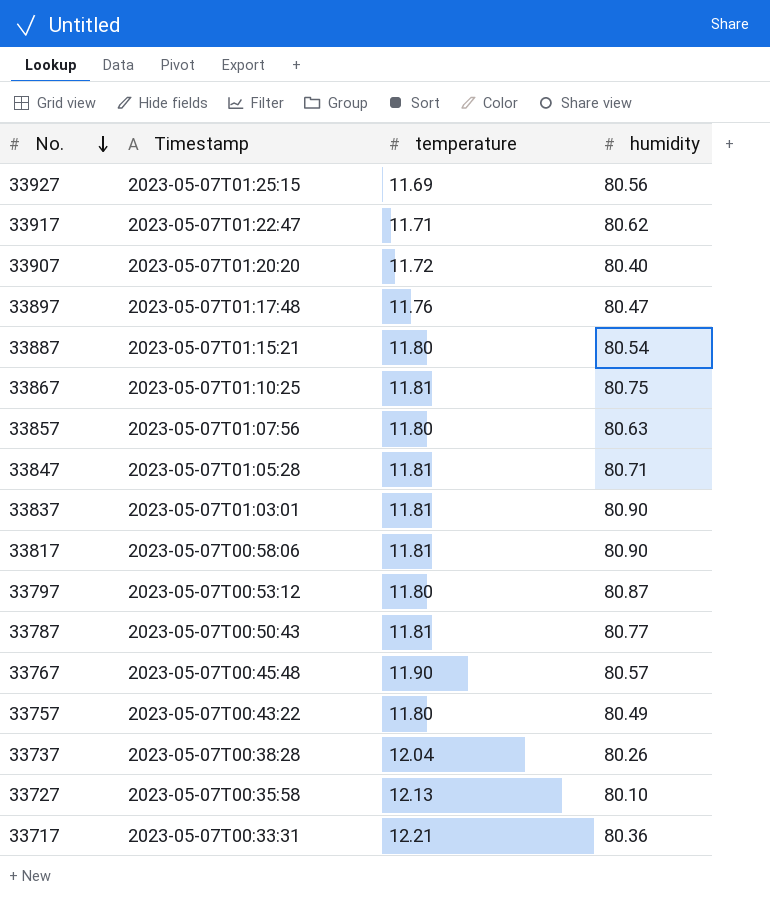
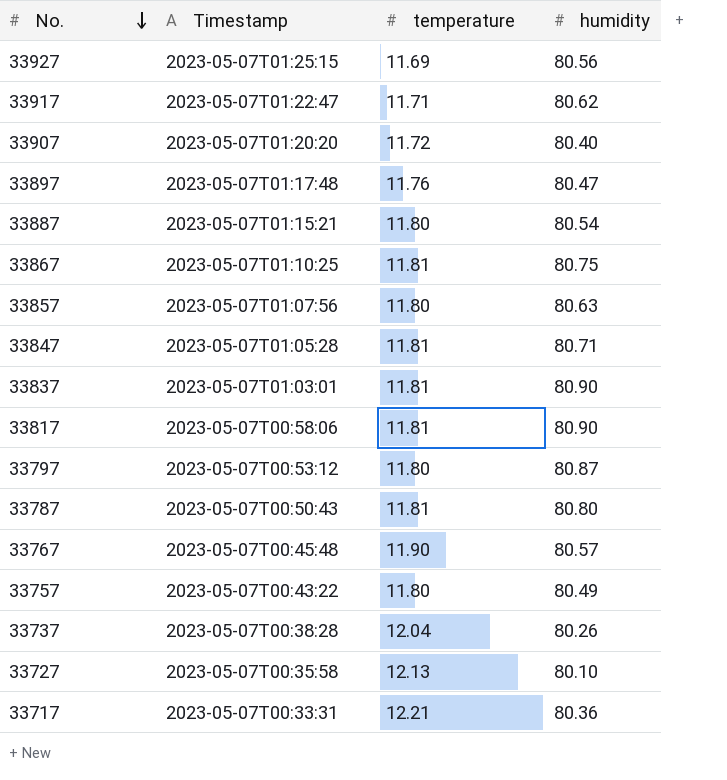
33787 | humidity: 80.77 -> 80.80

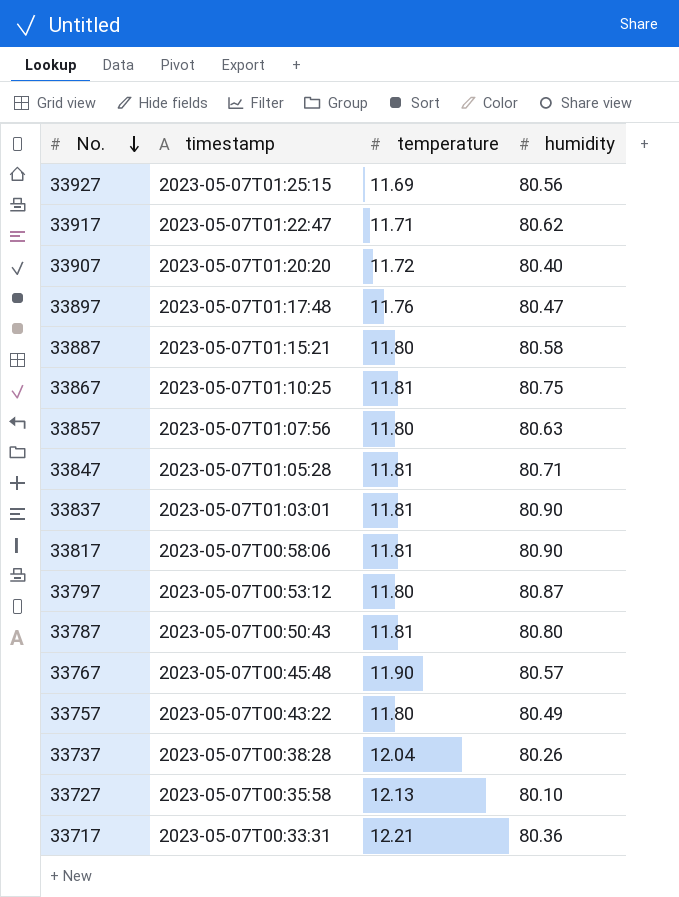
column name: Timestamp -> timestamp
33887 | humidity: 80.54 -> 80.58

